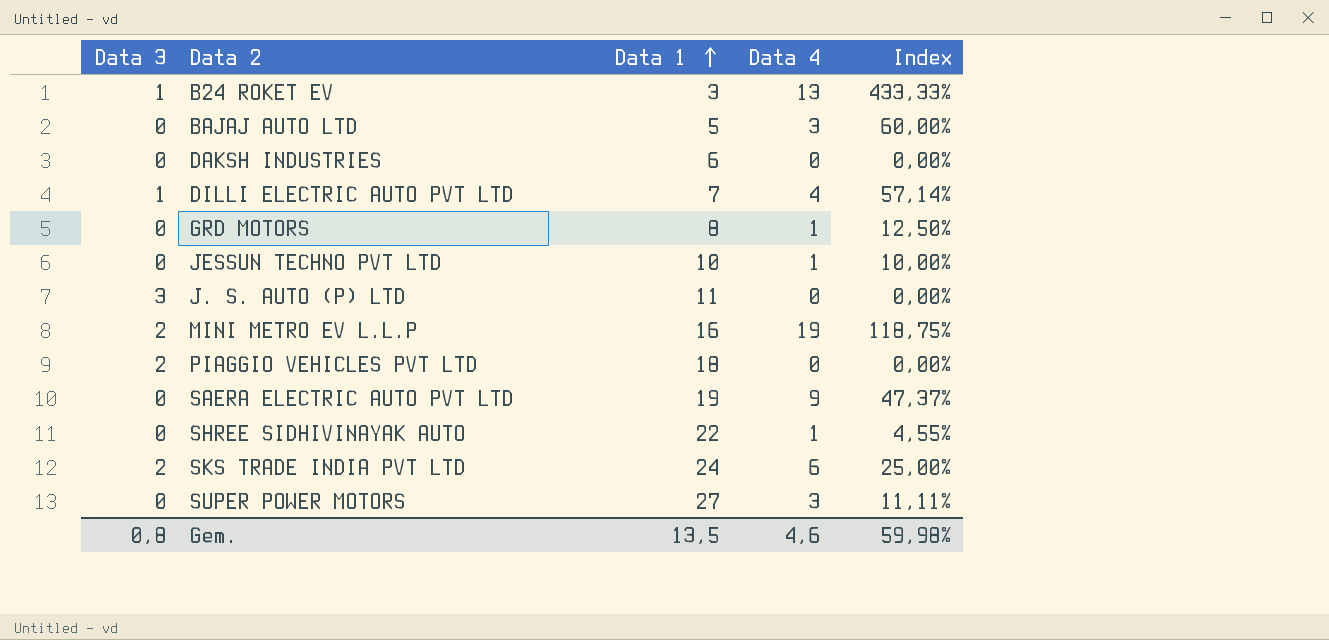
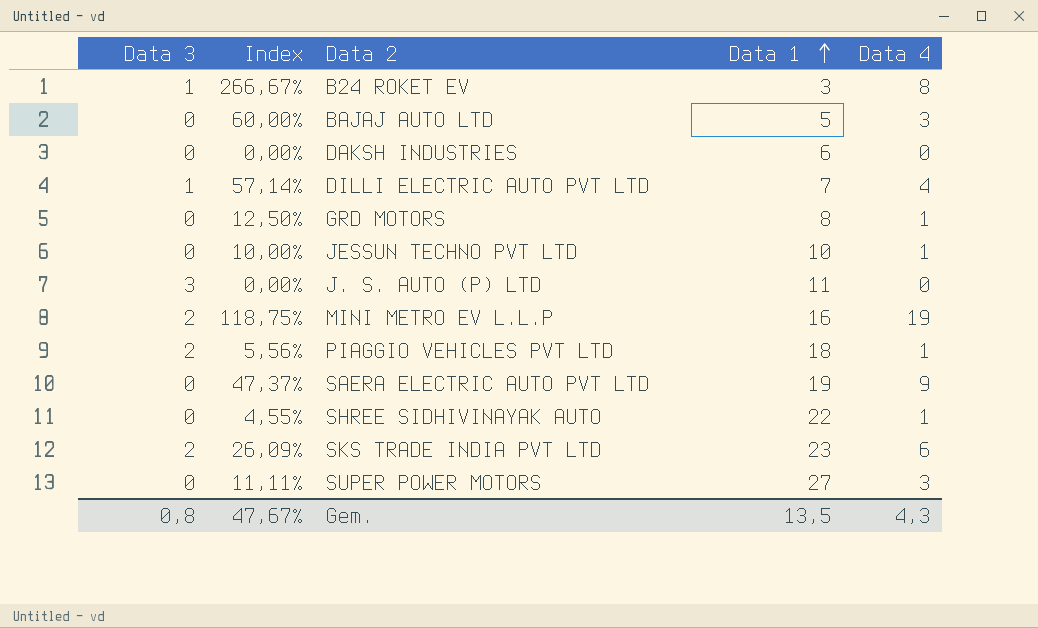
column Index | position: 5 -> 2
B24 ROKET EV | Index: 433,33% -> 266,67%
B24 ROKET EV | Data 4: 13 -> 8
PIAGGIO VEHICLES PVT LTD | Index: 0,00% -> 5,56%
PIAGGIO VEHICLES PVT LTD | Data 4: 0 -> 1
SKS TRADE INDIA PVT LTD | Index: 25,00% -> 26,09%
SKS TRADE INDIA PVT LTD | Data 1: 24 -> 23
Gem. | Index: 59,98% -> 47,67%
Gem. | Data 4: 4,6 -> 4,3

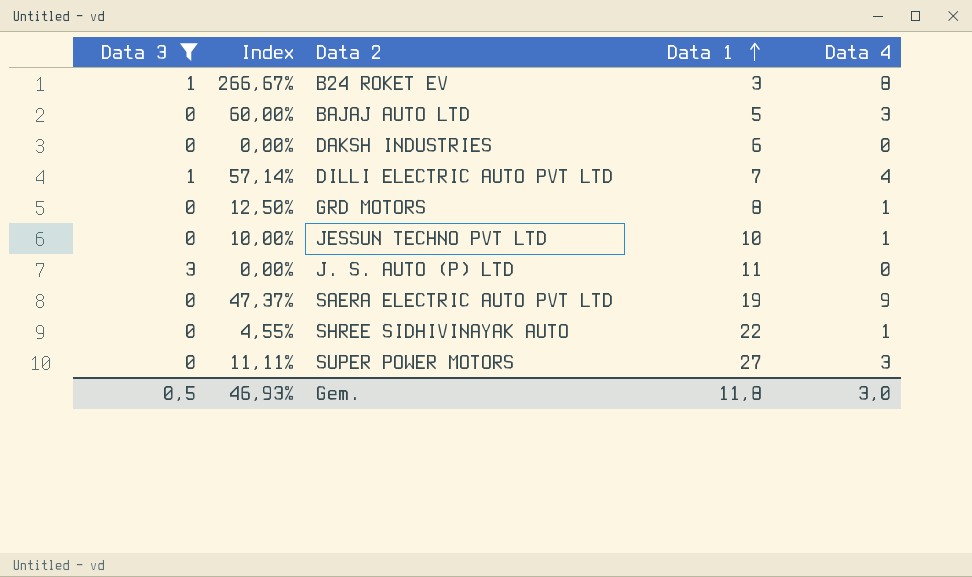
filter: none -> Data 3 != 2
Gem. | Data 3: 0,8 -> 0,5
Gem. | Index: 47,67% -> 46,93%
Gem. | Data 1: 13,5 -> 11,8
Gem. | Data 4: 4,3 -> 3,0

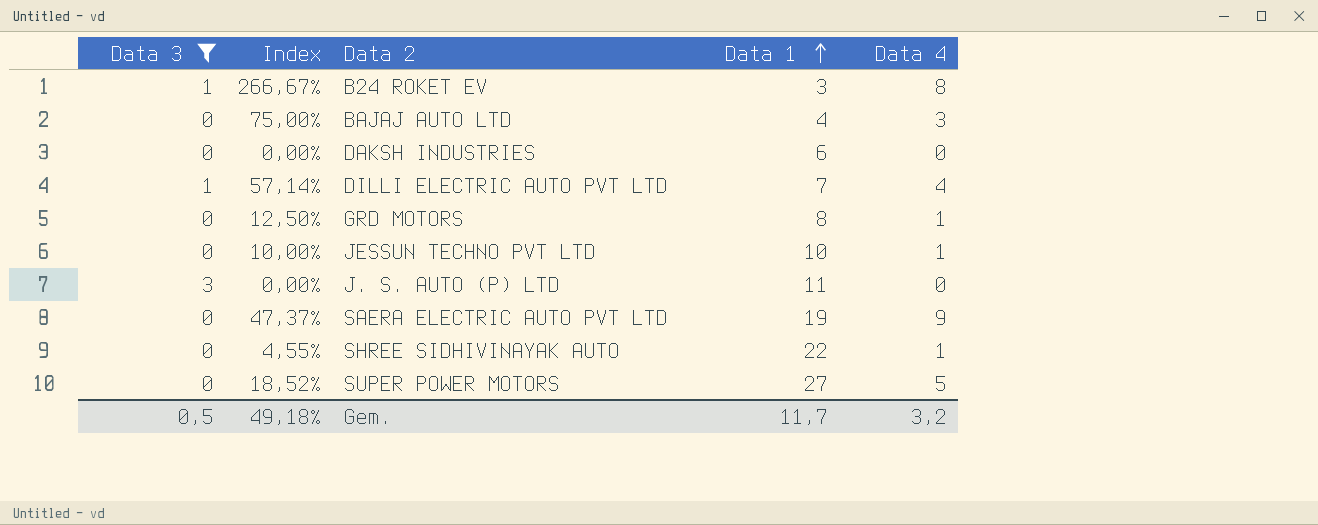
BAJAJ AUTO LTD | Index: 60,00% -> 75,00%
BAJAJ AUTO LTD | Data 1: 5 -> 4
SUPER POWER MOTORS | Index: 11,11% -> 18,52%
SUPER POWER MOTORS | Data 4: 3 -> 5
Gem. | Index: 46,93% -> 49,18%
Gem. | Data 1: 11,8 -> 11,7
Gem. | Data 4: 3,0 -> 3,2

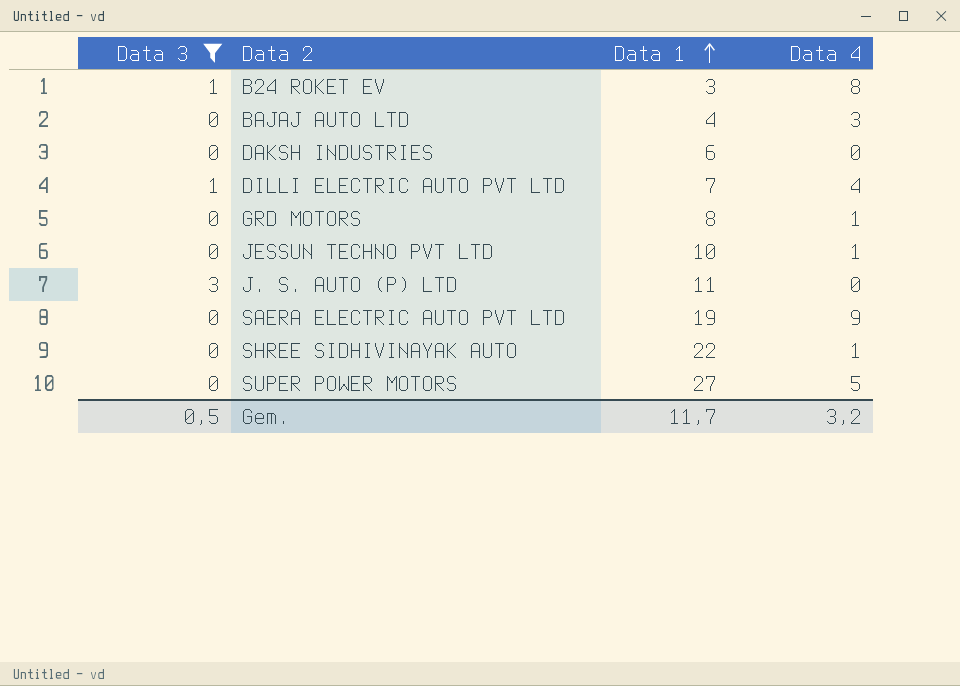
column Index | formula: [Data 4] / [Data 1] -> none

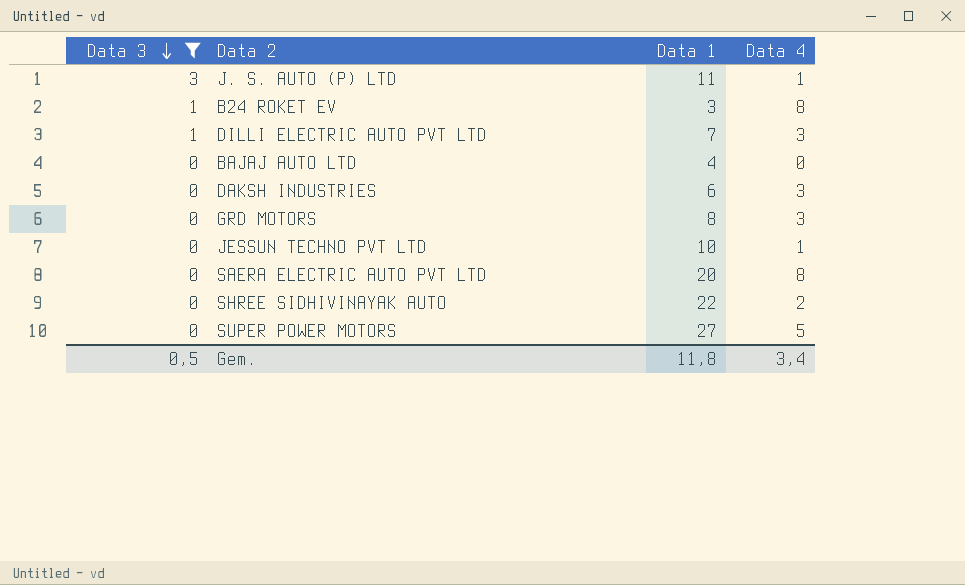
row order: Data 1 ascending -> Data 3 descending
J. S. AUTO (P) LTD | Data 4: 0 -> 1
DILLI ELECTRIC AUTO PVT LTD | Data 4: 4 -> 3
BAJAJ AUTO LTD | Data 4: 3 -> 0
DAKSH INDUSTRIES | Data 4: 0 -> 3
GRD MOTORS | Data 4: 1 -> 3
SAERA ELECTRIC AUTO PVT LTD | Data 1: 19 -> 20
SAERA ELECTRIC AUTO PVT LTD | Data 4: 9 -> 8
SHREE SIDHIVINAYAK AUTO | Data 4: 1 -> 2
Gem. | Data 1: 11,7 -> 11,8
Gem. | Data 4: 3,2 -> 3,4

